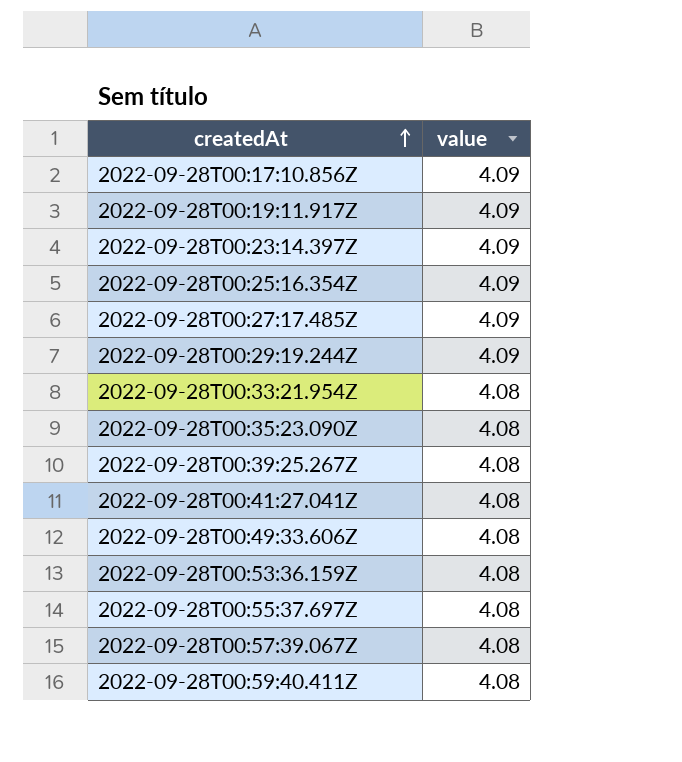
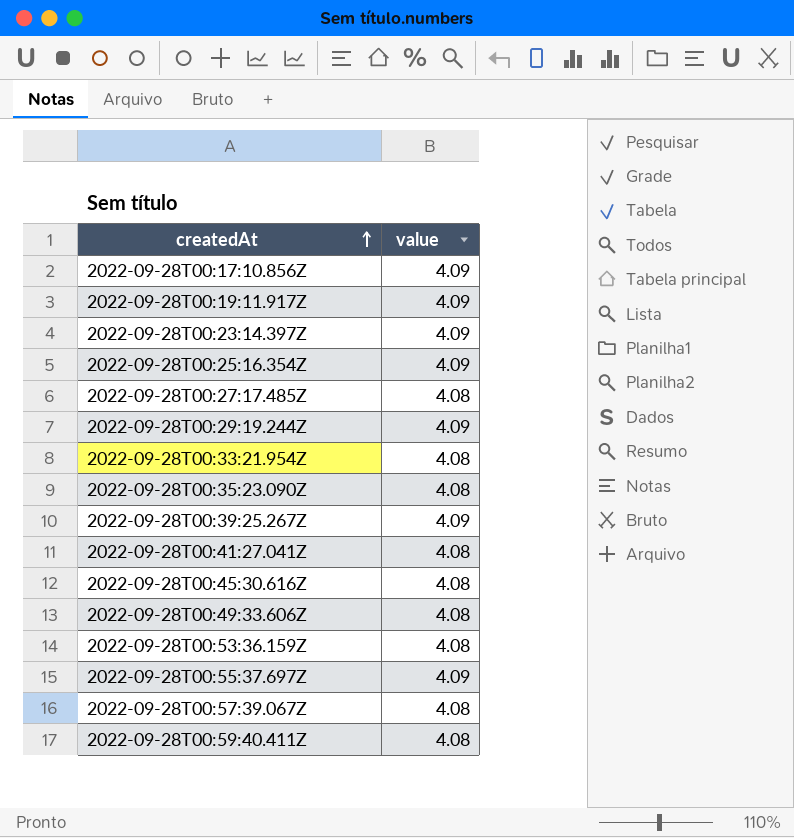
2022-09-28T00:27:17.485Z | value: 4.09 -> 4.08
2022-09-28T00:39:25.267Z | value: 4.08 -> 4.09
row 2022-09-28T00:45:30.616Z: none -> 4.08
2022-09-28T00:55:37.697Z | value: 4.08 -> 4.09

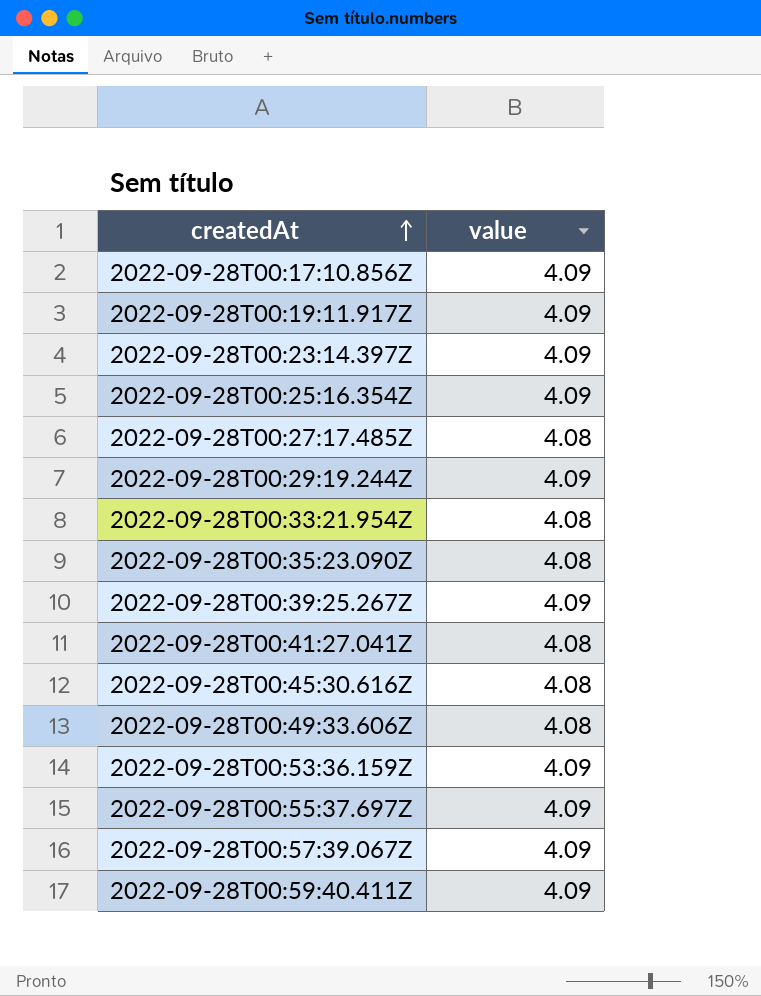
2022-09-28T00:53:36.159Z | value: 4.08 -> 4.09
2022-09-28T00:57:39.067Z | value: 4.08 -> 4.09
2022-09-28T00:59:40.411Z | value: 4.08 -> 4.09

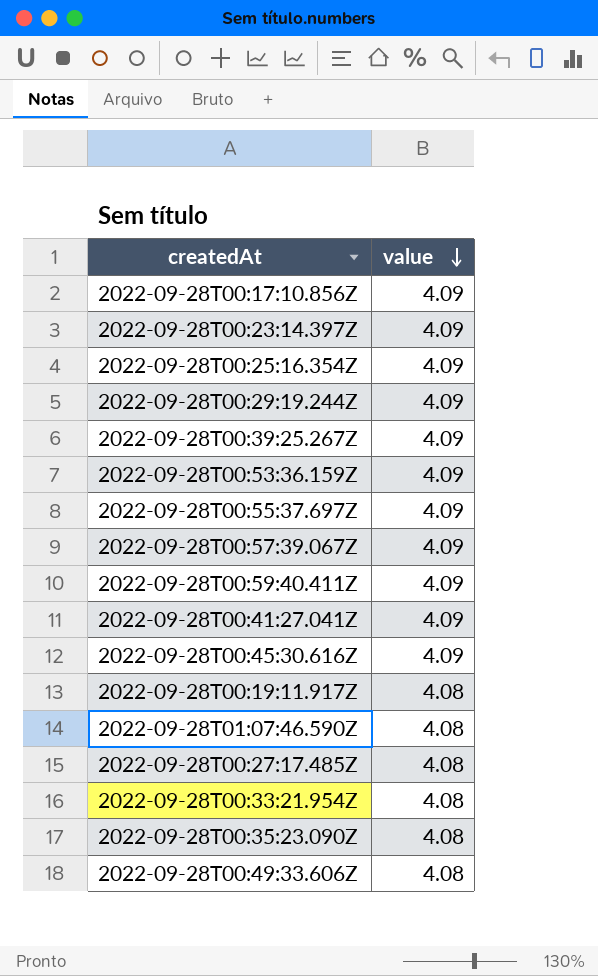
row order: createdAt ascending -> value descending
2022-09-28T00:41:27.041Z | value: 4.08 -> 4.09
2022-09-28T00:45:30.616Z | value: 4.08 -> 4.09
2022-09-28T00:19:11.917Z | value: 4.09 -> 4.08
row 2022-09-28T01:07:46.590Z: none -> 4.08

